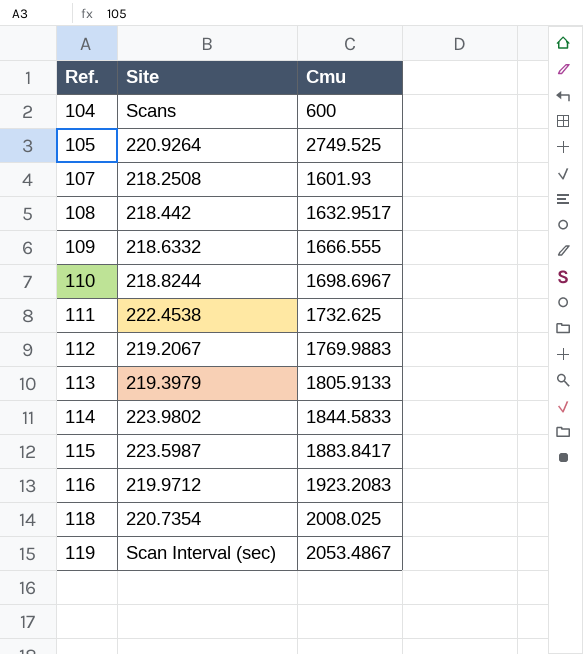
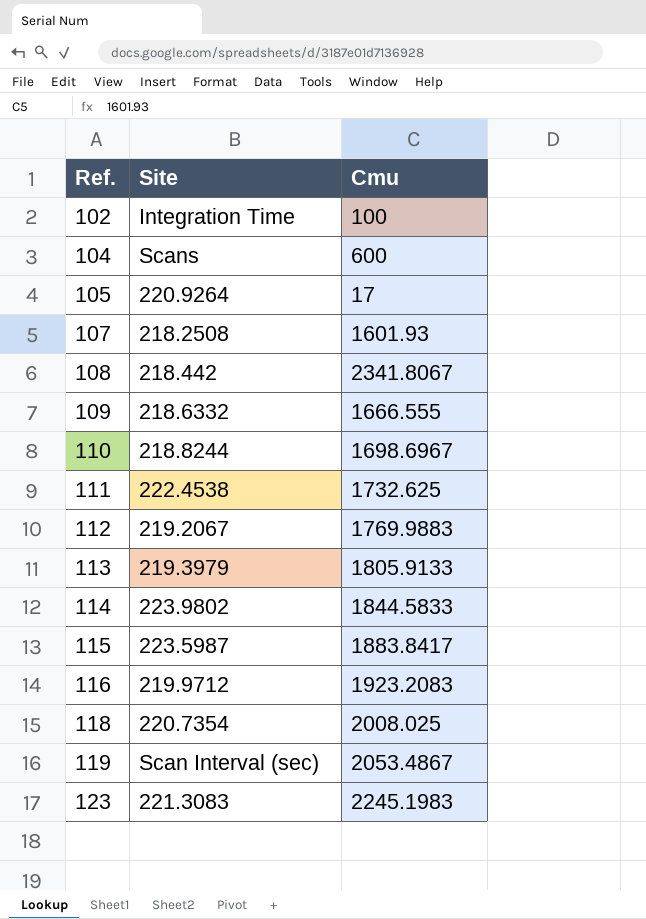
row 102: none -> Integration Time | 100
105 | Cmu: 2749.525 -> 17
108 | Cmu: 1632.9517 -> 2341.8067
row 123: none -> 221.3083 | 2245.1983

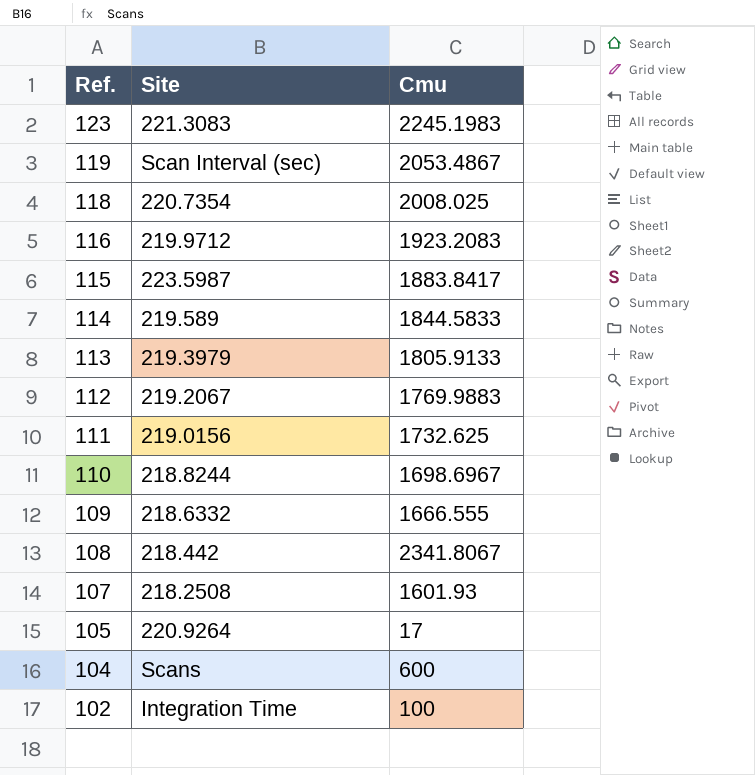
row order: Ref. ascending -> Ref. descending
114 | Site: 223.9802 -> 219.589
111 | Site: 222.4538 -> 219.0156

